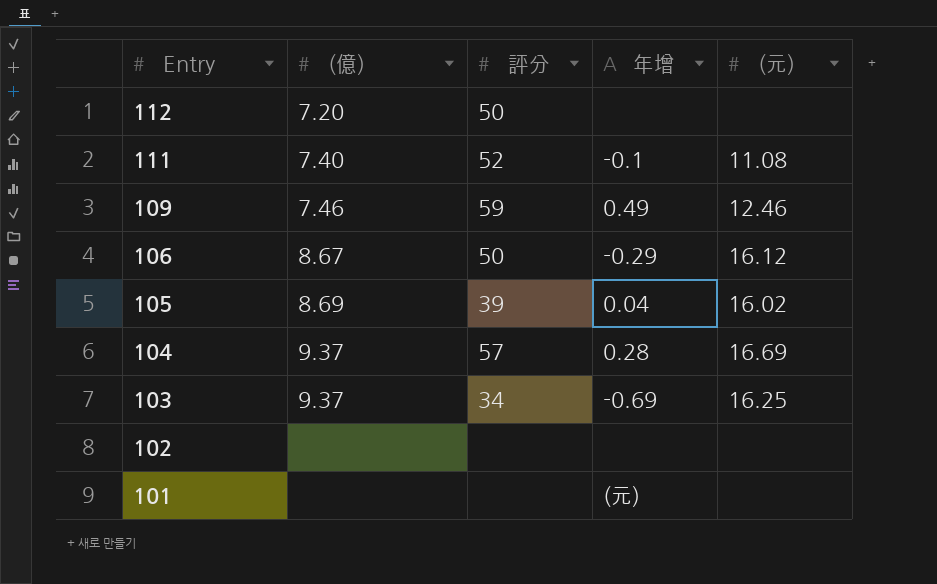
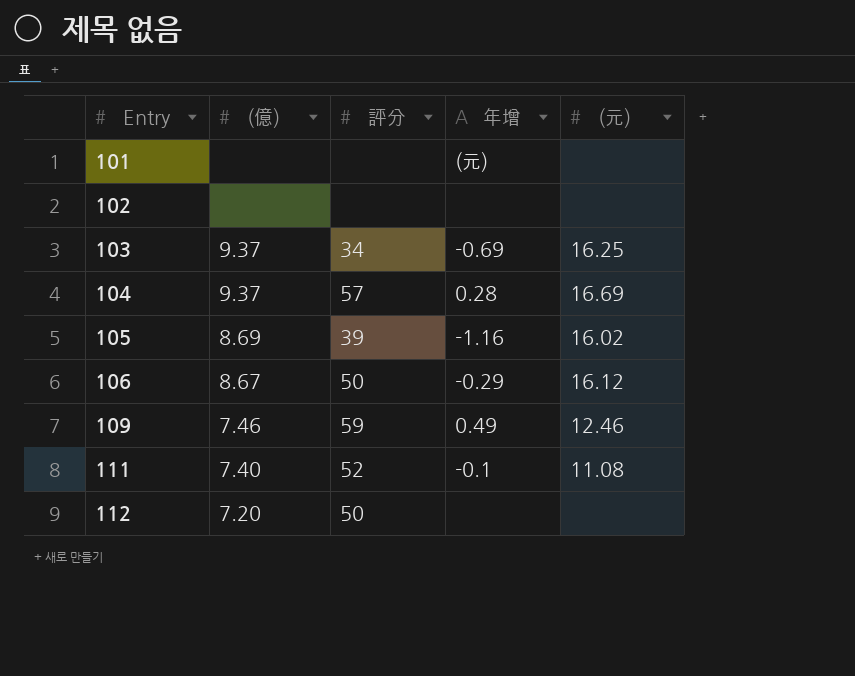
row order: Entry descending -> Entry ascending
105 | 年增: 0.04 -> -1.16

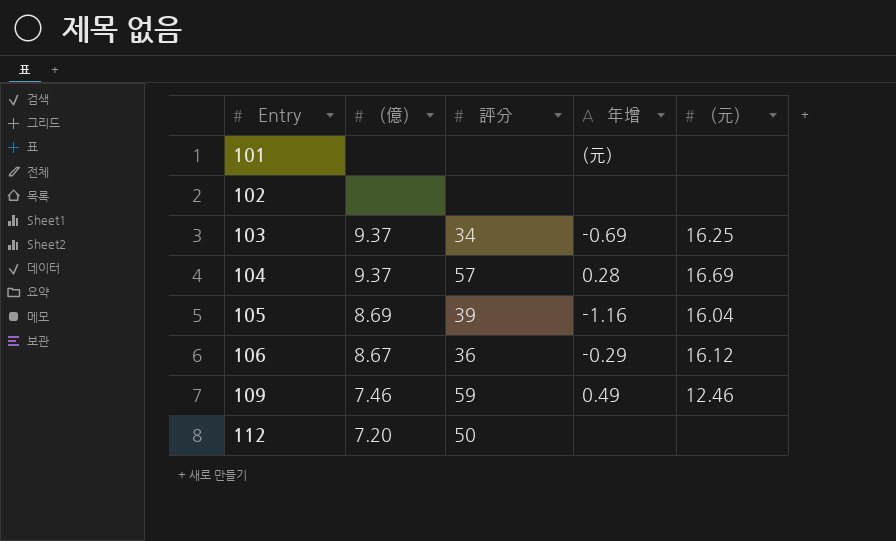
row 111: 7.40 | 52 | -0.1 | 11.08 -> none
105 | (元): 16.02 -> 16.04
106 | 評分: 50 -> 36

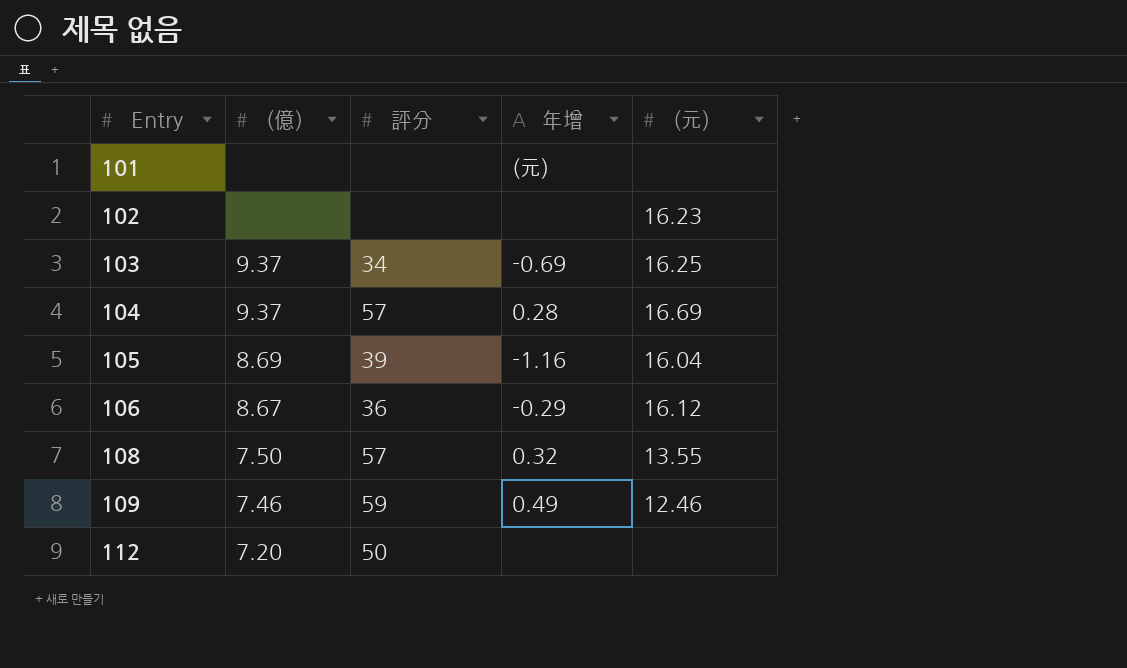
102 | (元): none -> 16.23
row 108: none -> 7.50 | 57 | 0.32 | 13.55

